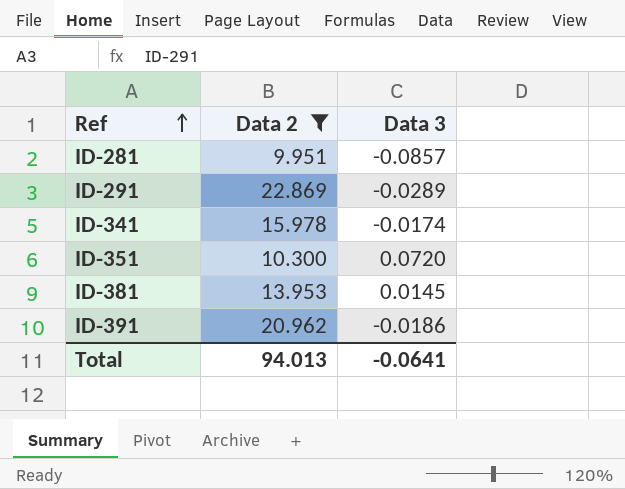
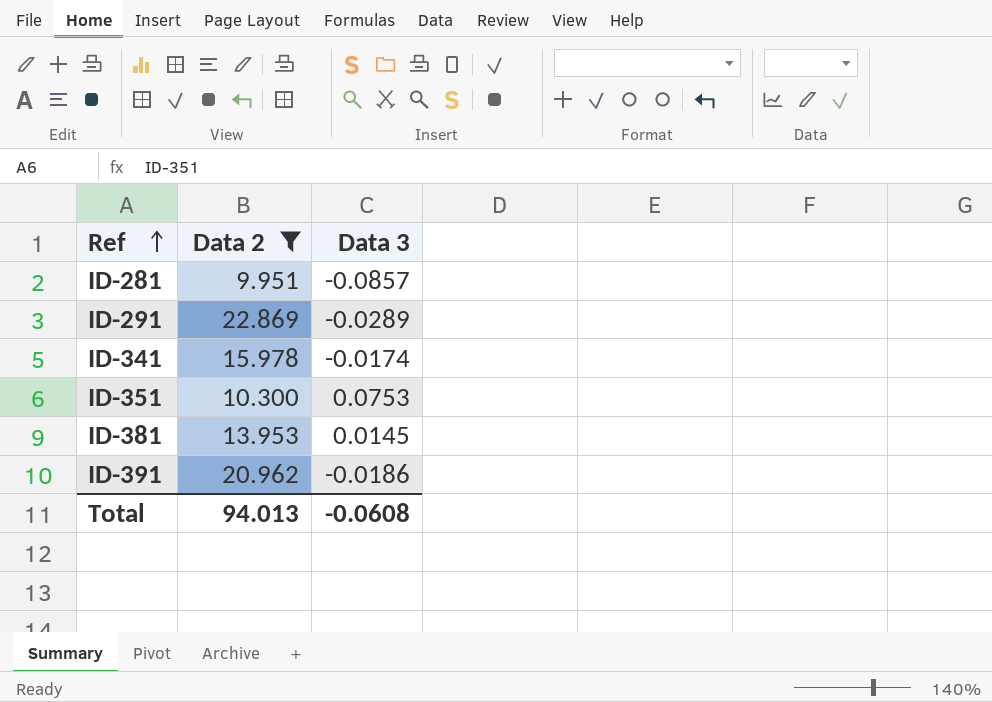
ID-351 | Data 3: 0.0720 -> 0.0753
Total | Data 3: -0.0641 -> -0.0608

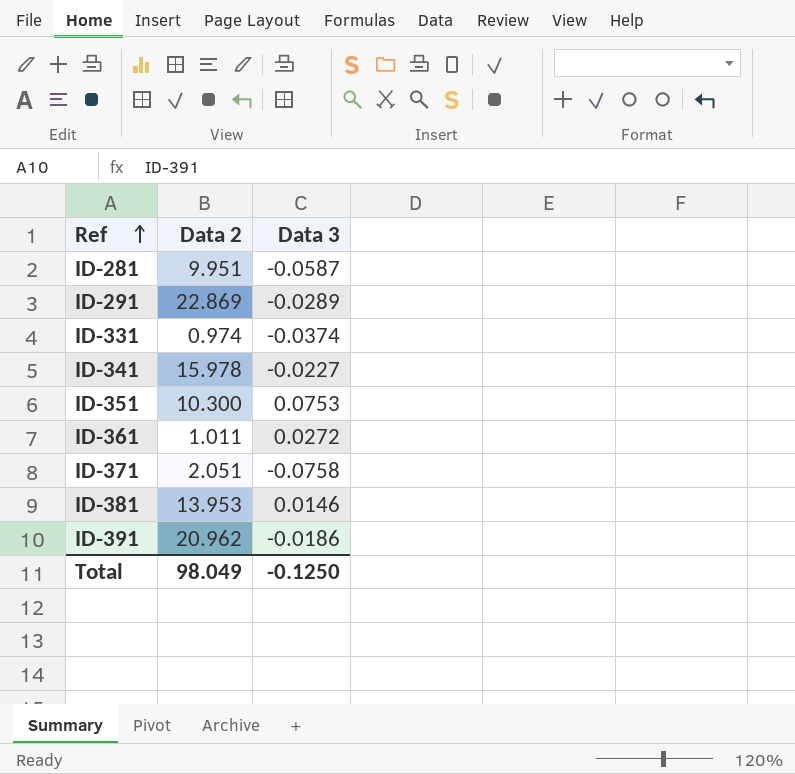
filter: Data 2 >= 9.951 -> none
ID-281 | Data 3: -0.0857 -> -0.0587
ID-341 | Data 3: -0.0174 -> -0.0227
ID-381 | Data 3: 0.0145 -> 0.0146
Total | Data 2: 94.013 -> 98.049
Total | Data 3: -0.0608 -> -0.1250

